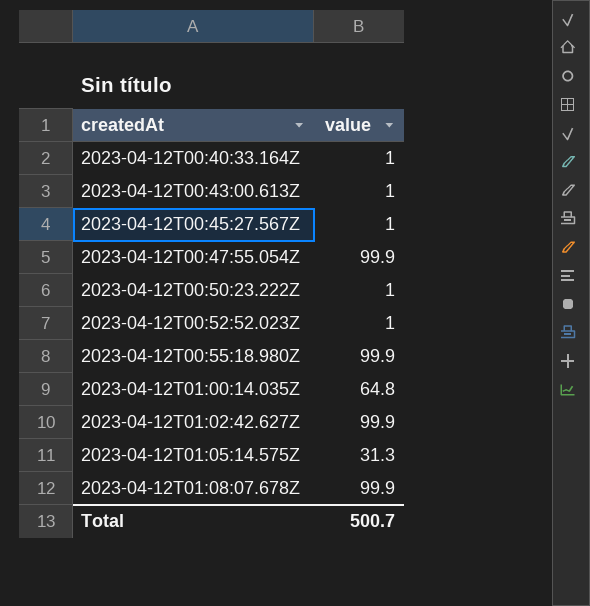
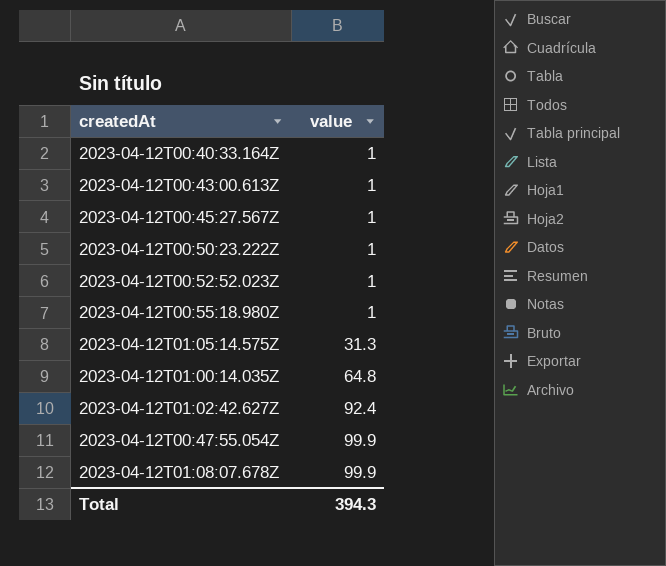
row order: createdAt ascending -> value ascending
2023-04-12T00:55:18.980Z | value: 99.9 -> 1
2023-04-12T01:02:42.627Z | value: 99.9 -> 92.4
Total | value: 500.7 -> 394.3

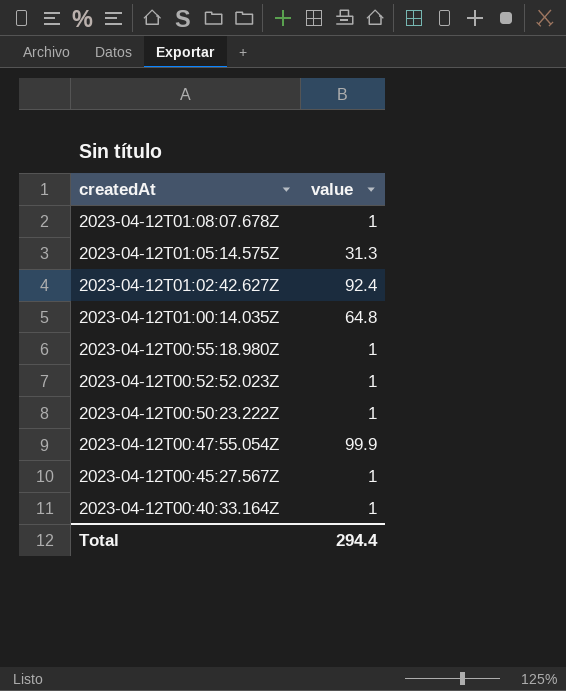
row order: value ascending -> createdAt descending
row 2023-04-12T00:43:00.613Z: 1 -> none
2023-04-12T01:08:07.678Z | value: 99.9 -> 1
Total | value: 394.3 -> 294.4

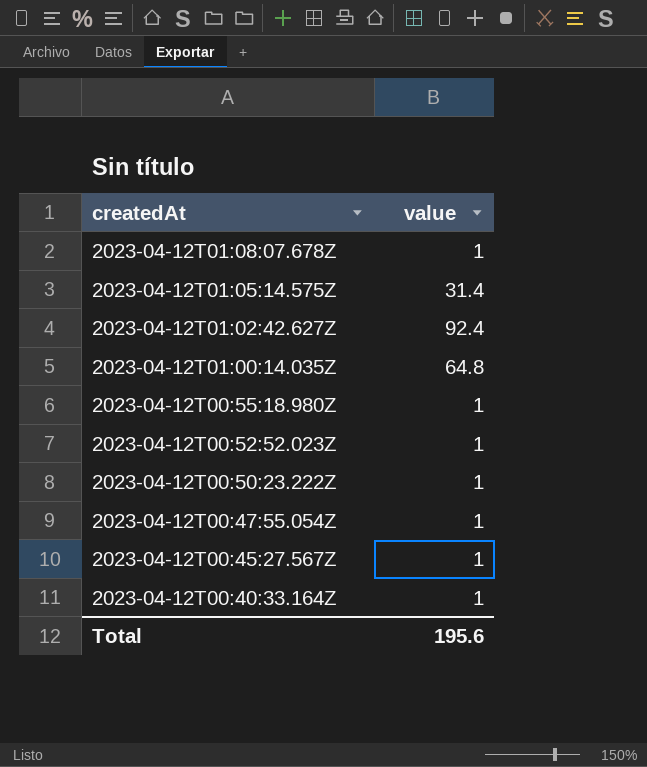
2023-04-12T01:05:14.575Z | value: 31.3 -> 31.4
2023-04-12T00:47:55.054Z | value: 99.9 -> 1
Total | value: 294.4 -> 195.6

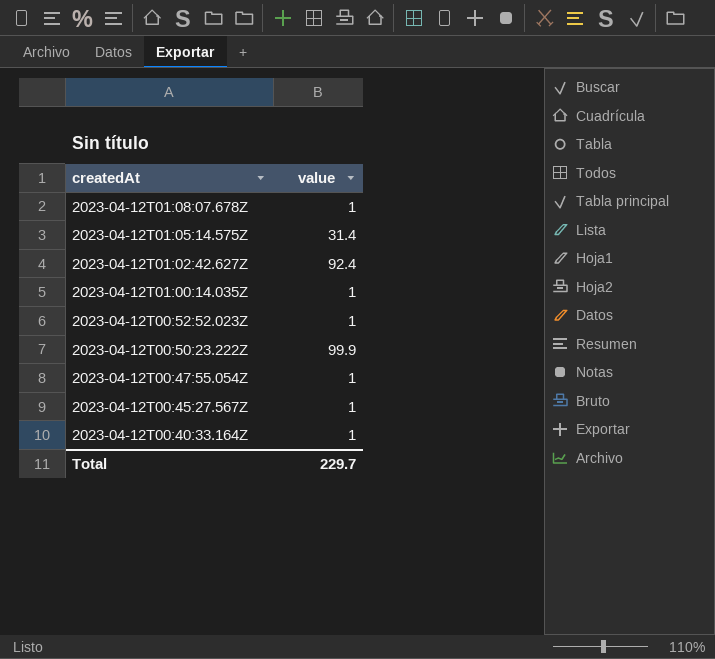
row 2023-04-12T00:55:18.980Z: 1 -> none
2023-04-12T01:00:14.035Z | value: 64.8 -> 1
2023-04-12T00:50:23.222Z | value: 1 -> 99.9
Total | value: 195.6 -> 229.7

